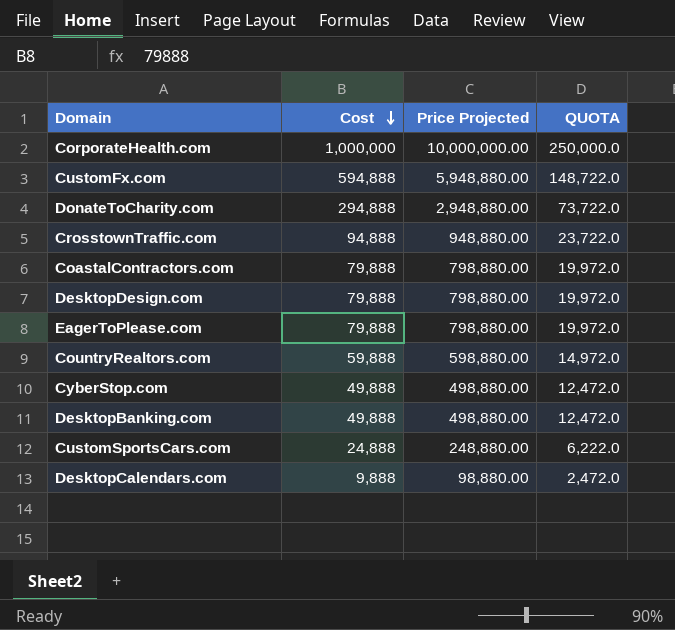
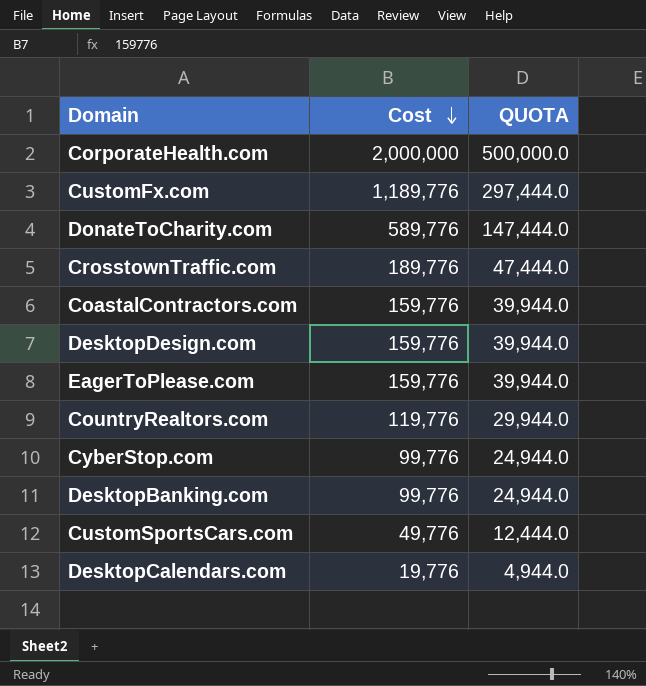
column Price Projected | formula: [Cost] * 10 -> none
CorporateHealth.com | Cost: 1,000,000 -> 2,000,000
CorporateHealth.com | QUOTA: 250,000.0 -> 500,000.0
CustomFx.com | Cost: 594,888 -> 1,189,776
CustomFx.com | QUOTA: 148,722.0 -> 297,444.0
DonateToCharity.com | Cost: 294,888 -> 589,776
DonateToCharity.com | QUOTA: 73,722.0 -> 147,444.0
CrosstownTraffic.com | Cost: 94,888 -> 189,776
CrosstownTraffic.com | QUOTA: 23,722.0 -> 47,444.0
CoastalContractors.com | Cost: 79,888 -> 159,776
CoastalContractors.com | QUOTA: 19,972.0 -> 39,944.0
DesktopDesign.com | Cost: 79,888 -> 159,776
DesktopDesign.com | QUOTA: 19,972.0 -> 39,944.0
EagerToPlease.com | Cost: 79,888 -> 159,776
EagerToPlease.com | QUOTA: 19,972.0 -> 39,944.0
CountryRealtors.com | Cost: 59,888 -> 119,776
CountryRealtors.com | QUOTA: 14,972.0 -> 29,944.0
CyberStop.com | Cost: 49,888 -> 99,776
CyberStop.com | QUOTA: 12,472.0 -> 24,944.0
DesktopBanking.com | Cost: 49,888 -> 99,776
DesktopBanking.com | QUOTA: 12,472.0 -> 24,944.0
CustomSportsCars.com | Cost: 24,888 -> 49,776
CustomSportsCars.com | QUOTA: 6,222.0 -> 12,444.0
DesktopCalendars.com | Cost: 9,888 -> 19,776
DesktopCalendars.com | QUOTA: 2,472.0 -> 4,944.0

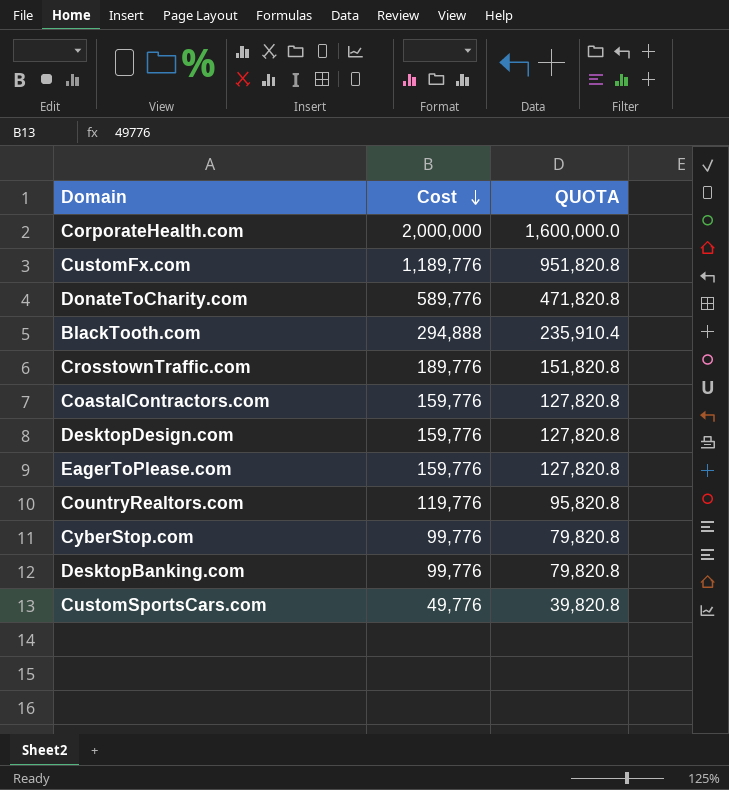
column QUOTA | formula: [Cost] * 0.25 -> [Cost] * 0.8
row DesktopCalendars.com: 19,776 | 4,944.0 -> none
row BlackTooth.com: none -> 294,888 | 235,910.4

